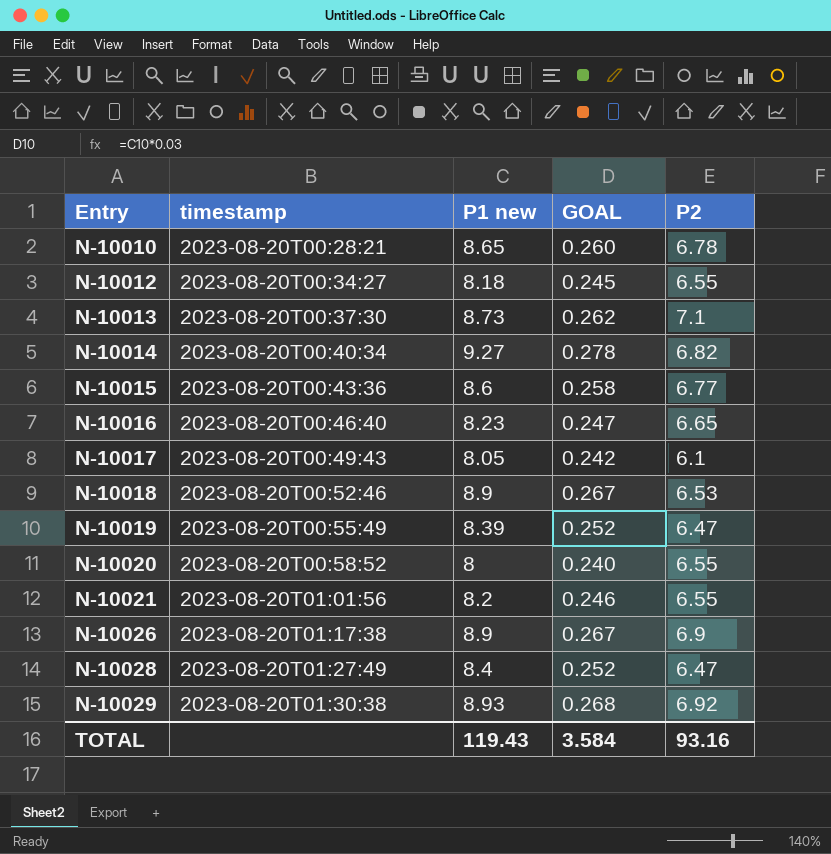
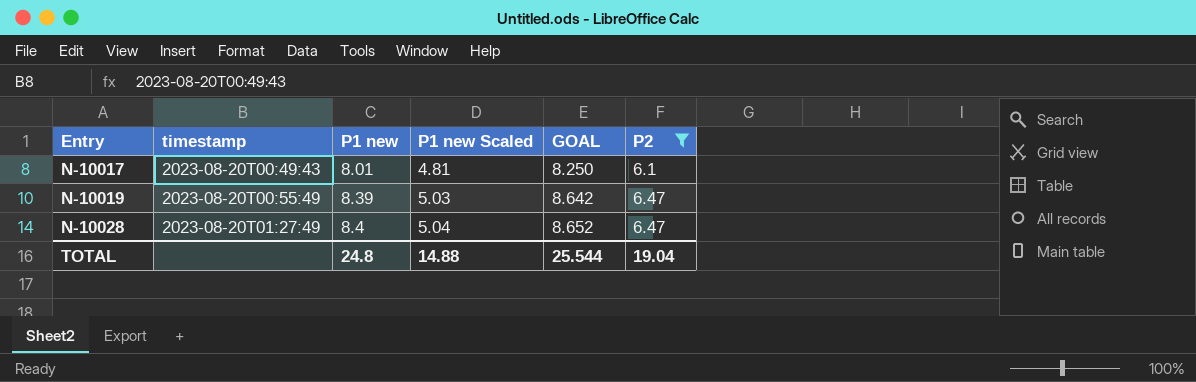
filter: none -> P2 <= 6.47
column P1 new Scaled | formula: none -> [P1 new] * 0.6
column GOAL | formula: [P1 new] * 0.03 -> [P1 new] * 1.03
N-10017 | P1 new: 8.05 -> 8.01
TOTAL | P1 new: 119.43 -> 24.8
TOTAL | GOAL: 3.584 -> 25.544
TOTAL | P2: 93.16 -> 19.04

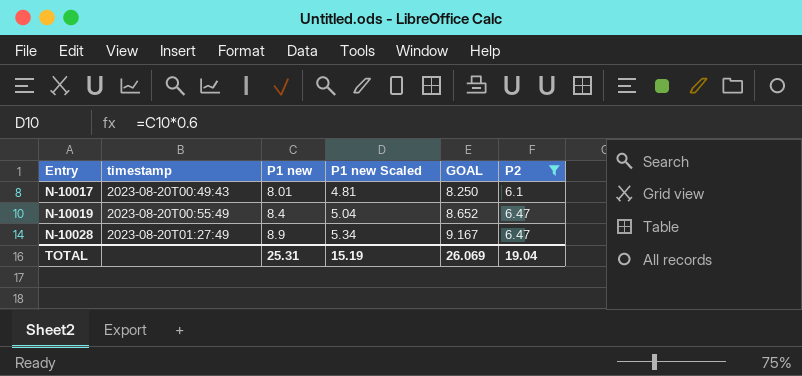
N-10019 | P1 new: 8.39 -> 8.4
N-10019 | P1 new Scaled: 5.03 -> 5.04
N-10019 | GOAL: 8.642 -> 8.652
N-10028 | P1 new: 8.4 -> 8.9
N-10028 | P1 new Scaled: 5.04 -> 5.34
N-10028 | GOAL: 8.652 -> 9.167
TOTAL | P1 new: 24.8 -> 25.31
TOTAL | P1 new Scaled: 14.88 -> 15.19
TOTAL | GOAL: 25.544 -> 26.069

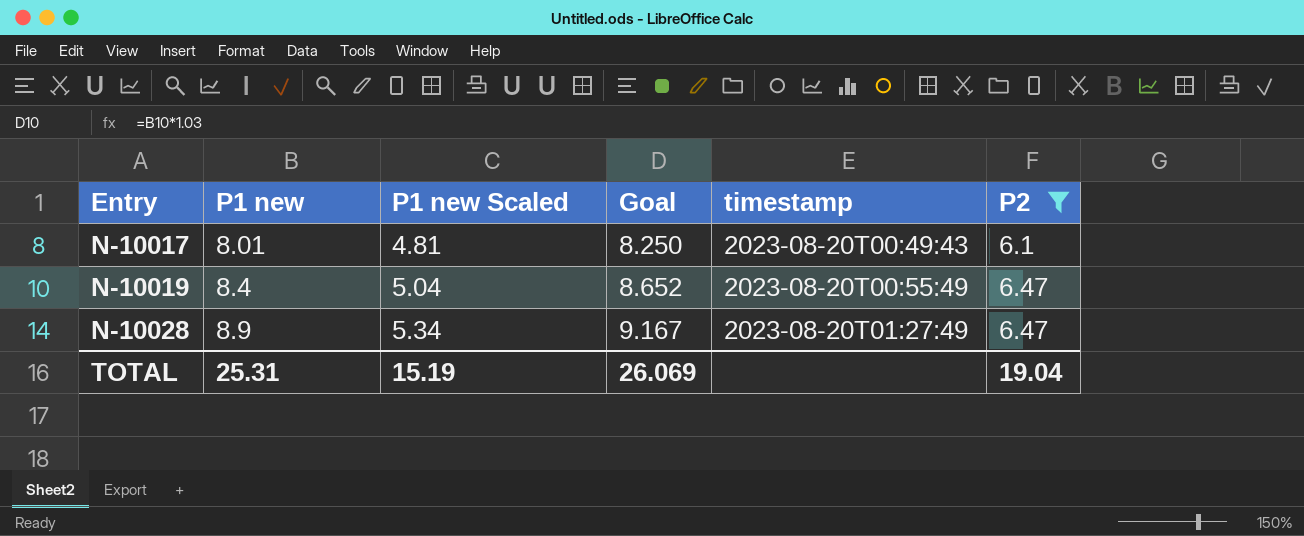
column name: GOAL -> Goal
column timestamp | position: 2 -> 5

